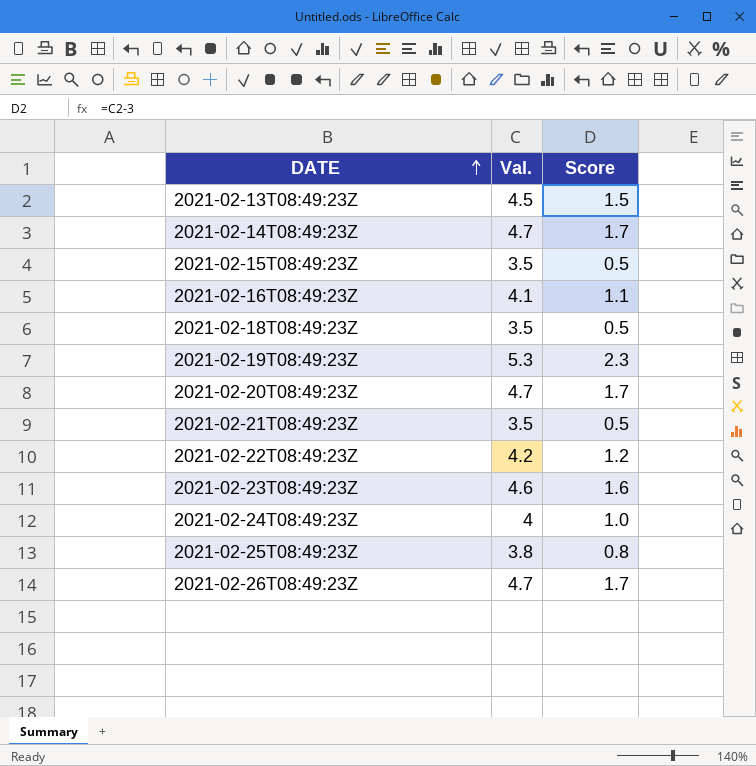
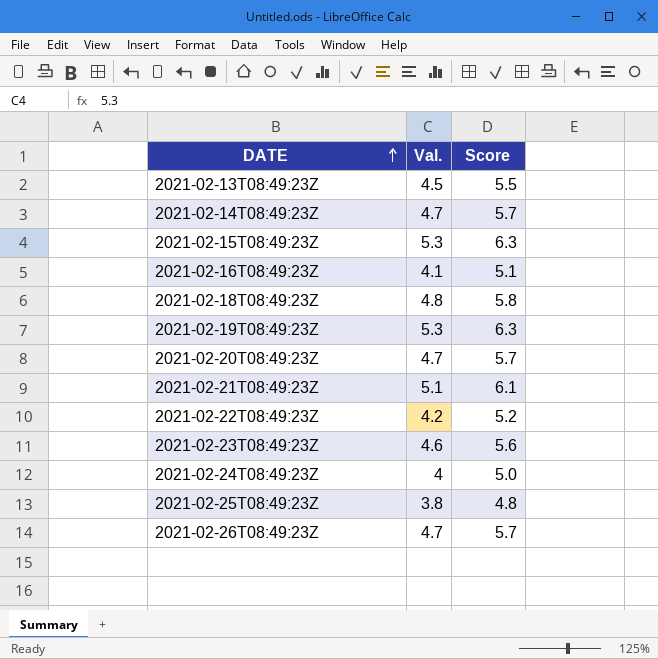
column Score | formula: [Val.] - 3 -> [Val.] + 1
2021-02-15T08:49:23Z | Val.: 3.5 -> 5.3
2021-02-18T08:49:23Z | Val.: 3.5 -> 4.8
2021-02-21T08:49:23Z | Val.: 3.5 -> 5.1

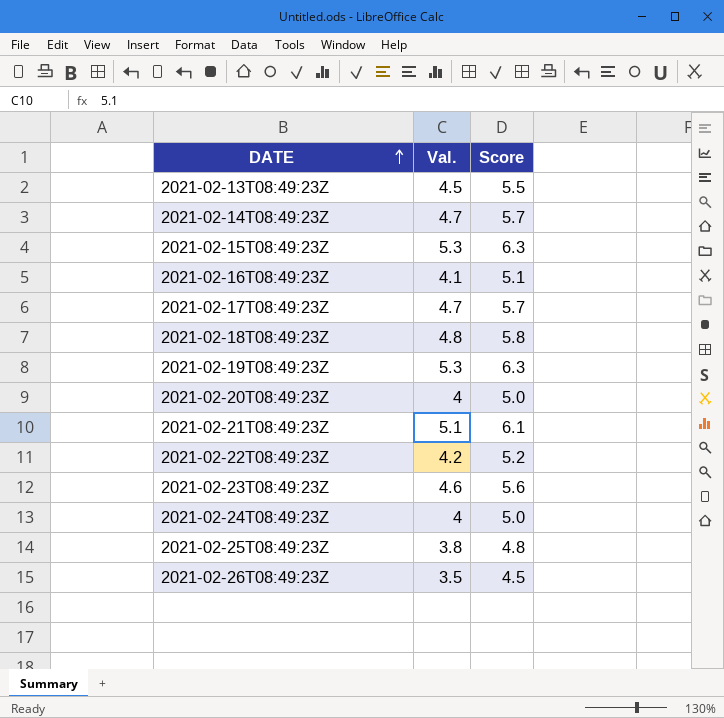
row 2021-02-17T08:49:23Z: none -> 4.7 | 5.7
2021-02-20T08:49:23Z | Val.: 4.7 -> 4
2021-02-20T08:49:23Z | Score: 5.7 -> 5.0
2021-02-26T08:49:23Z | Val.: 4.7 -> 3.5
2021-02-26T08:49:23Z | Score: 5.7 -> 4.5

